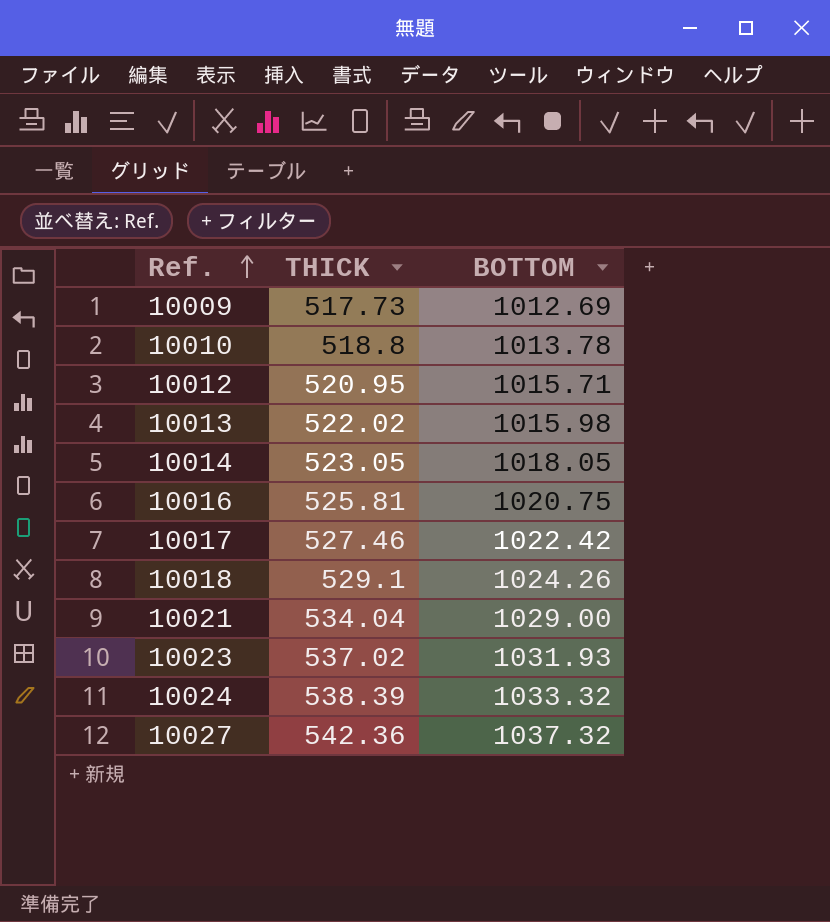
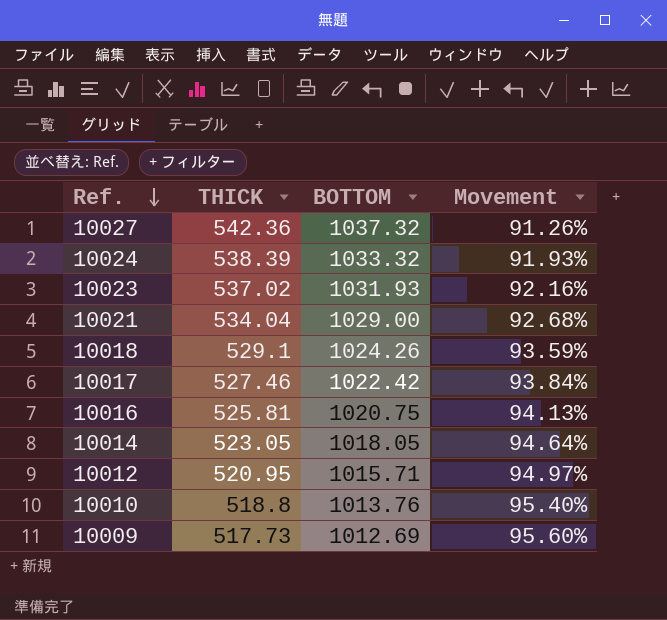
row order: Ref. ascending -> Ref. descending
column Movement | formula: none -> ([BOTTOM] - [THICK]) / [THICK]
row 10013: 522.02 | 1015.98 -> none
10010 | BOTTOM: 1013.78 -> 1013.76

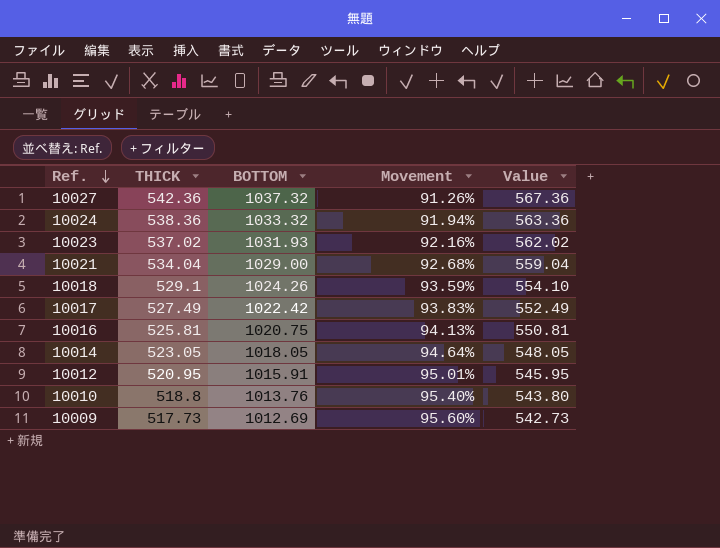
column Value | formula: none -> [THICK] + 25
10024 | THICK: 538.39 -> 538.36
10024 | Movement: 91.93% -> 91.94%
10017 | THICK: 527.46 -> 527.49
10017 | Movement: 93.84% -> 93.83%
10012 | BOTTOM: 1015.71 -> 1015.91
10012 | Movement: 94.97% -> 95.01%

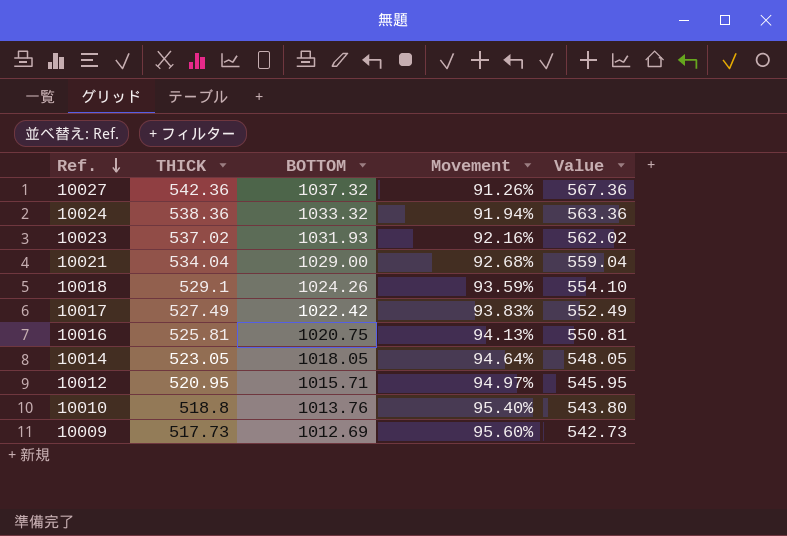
10012 | BOTTOM: 1015.91 -> 1015.71
10012 | Movement: 95.01% -> 94.97%

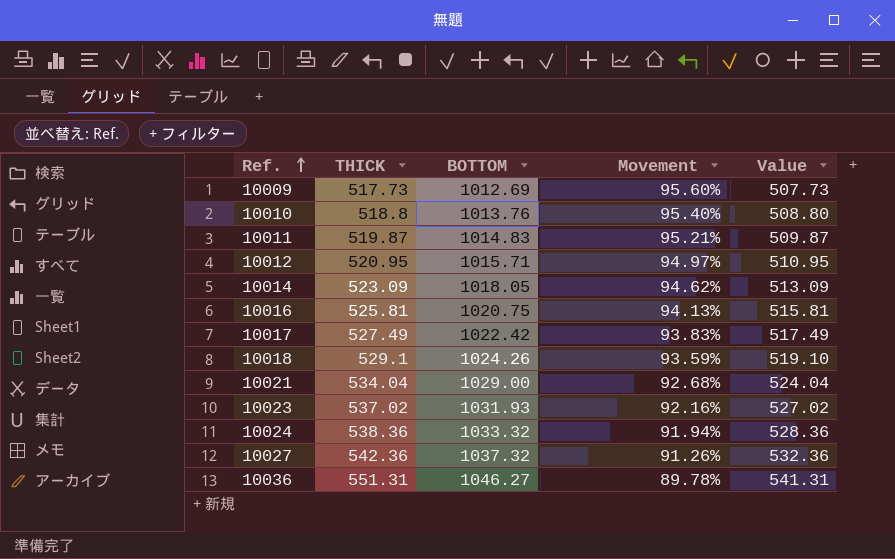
row order: Ref. descending -> Ref. ascending
column Value | formula: [THICK] + 25 -> [THICK] - 10
row 10011: none -> 519.87 | 1014.83 | 95.21% | 509.87
10014 | THICK: 523.05 -> 523.09
10014 | Movement: 94.64% -> 94.62%
row 10036: none -> 551.31 | 1046.27 | 89.78% | 541.31

